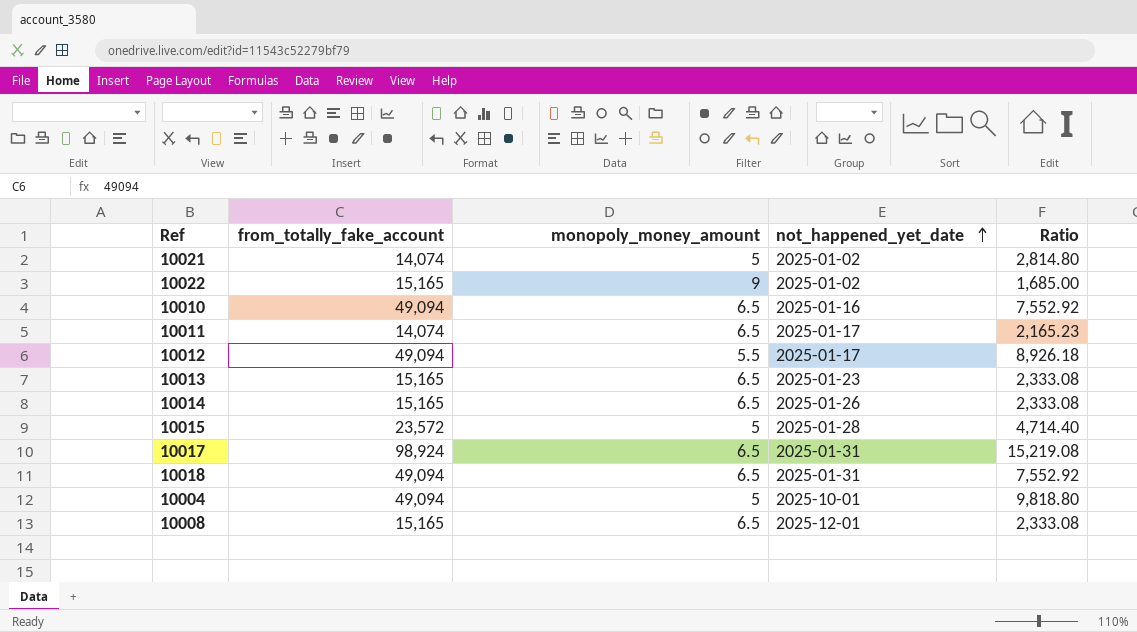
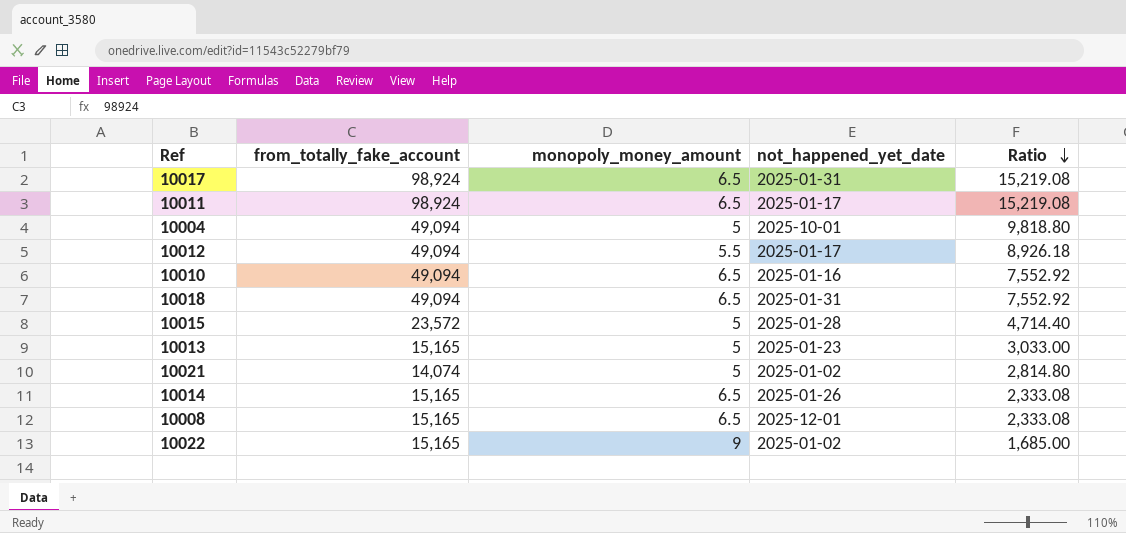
row order: not_happened_yet_date ascending -> Ratio descending
10011 | from_totally_fake_account: 14,074 -> 98,924
10011 | Ratio: 2,165.23 -> 15,219.08
10013 | monopoly_money_amount: 6.5 -> 5
10013 | Ratio: 2,333.08 -> 3,033.00

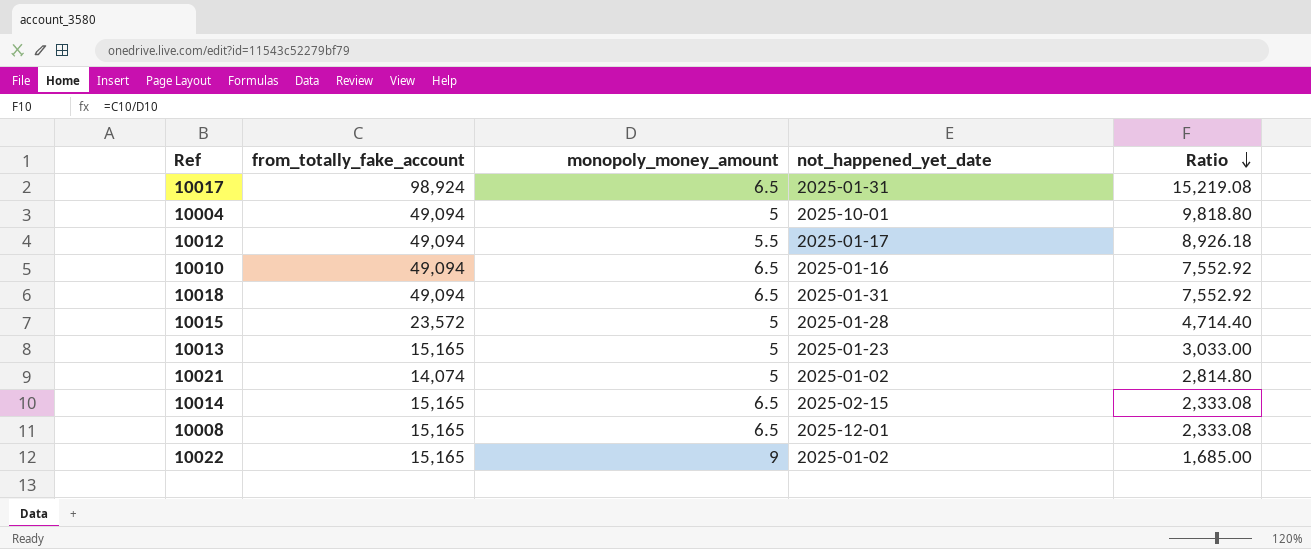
row 10011: 98,924 | 6.5 | 2025-01-17 | 15,219.08 -> none
10014 | not_happened_yet_date: 2025-01-26 -> 2025-02-15

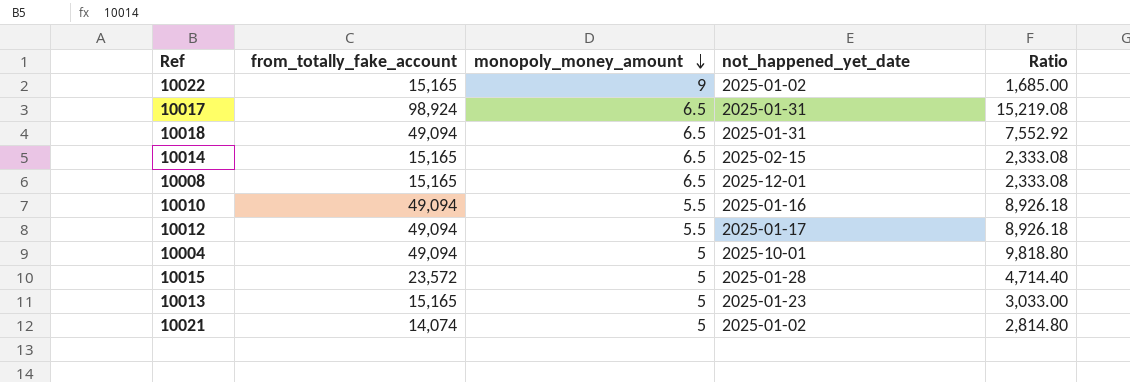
row order: Ratio descending -> monopoly_money_amount descending
10010 | monopoly_money_amount: 6.5 -> 5.5
10010 | Ratio: 7,552.92 -> 8,926.18

